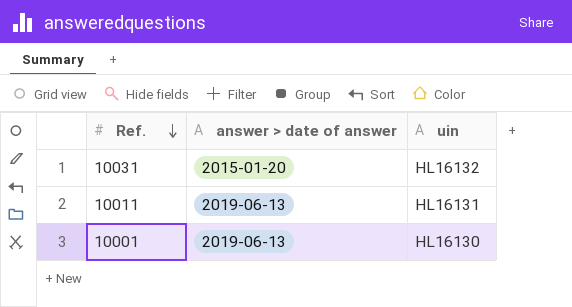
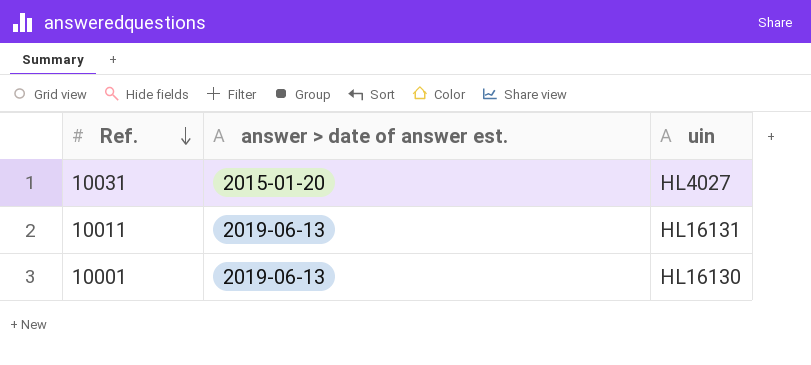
column name: answer > date of answer -> answer > date of answer est.
10031 | uin: HL16132 -> HL4027

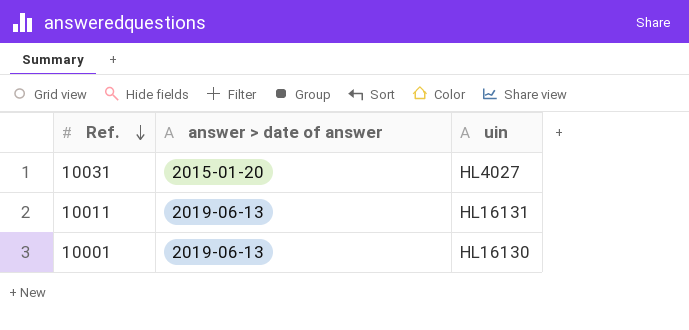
column name: answer > date of answer est. -> answer > date of answer

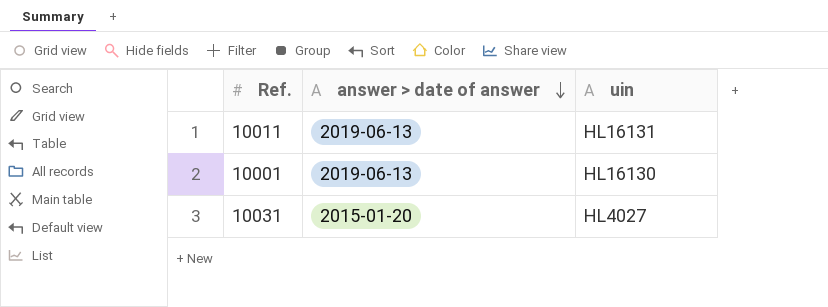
row order: Ref. descending -> answer > date of answer descending

